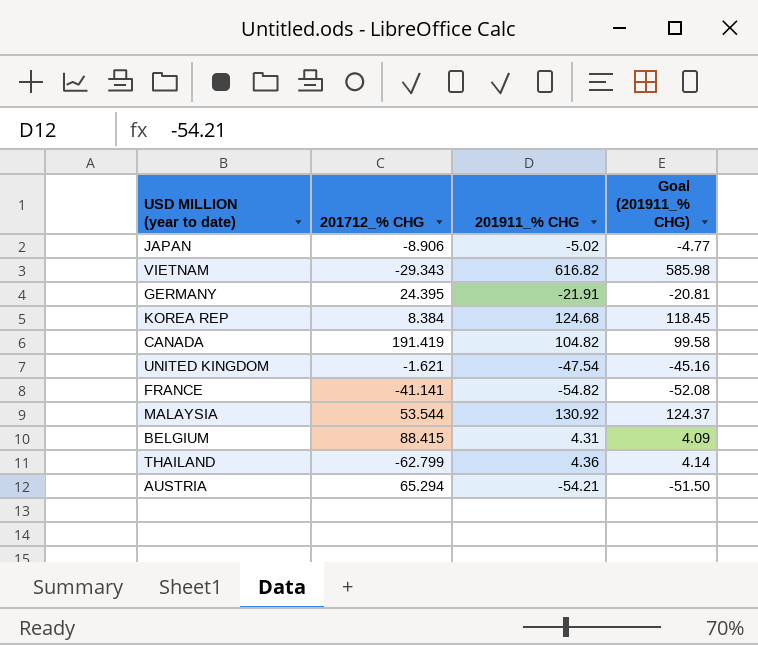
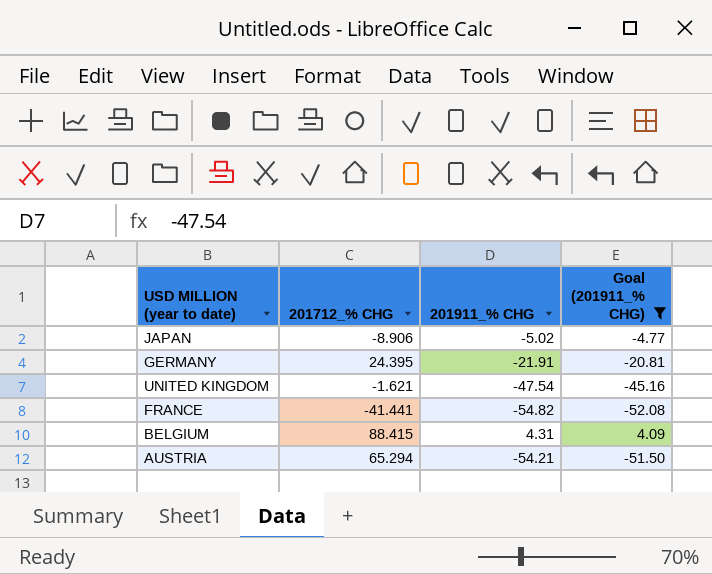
filter: none -> Goal (201911_% CHG) <= 4.09
FRANCE | 201712_% CHG: -41.141 -> -41.441

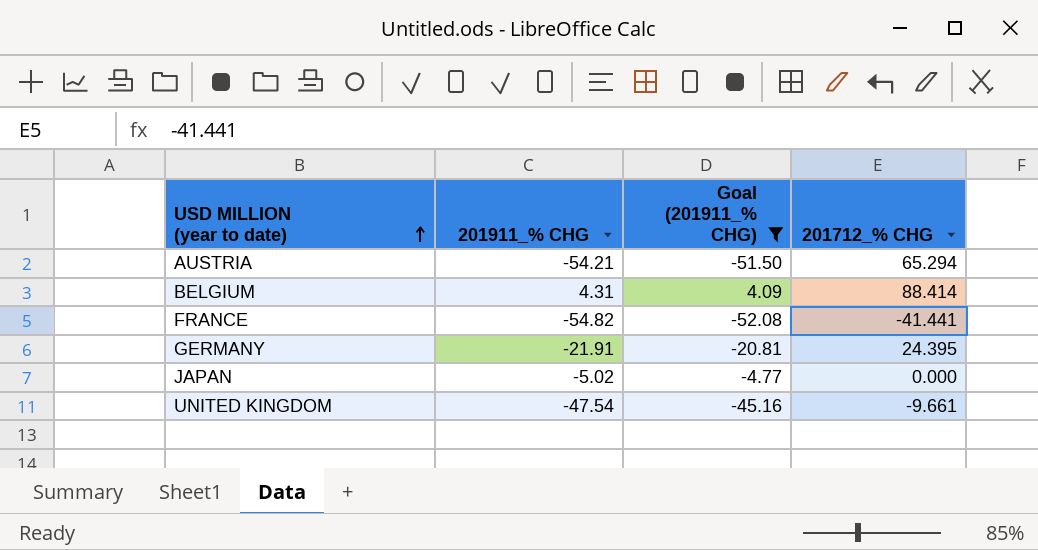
row order: none -> USD MILLION (year to date) ascending
column 201712_% CHG | position: 2 -> 4
BELGIUM | 201712_% CHG: 88.415 -> 88.414
JAPAN | 201712_% CHG: -8.906 -> 0.000
UNITED KINGDOM | 201712_% CHG: -1.621 -> -9.661

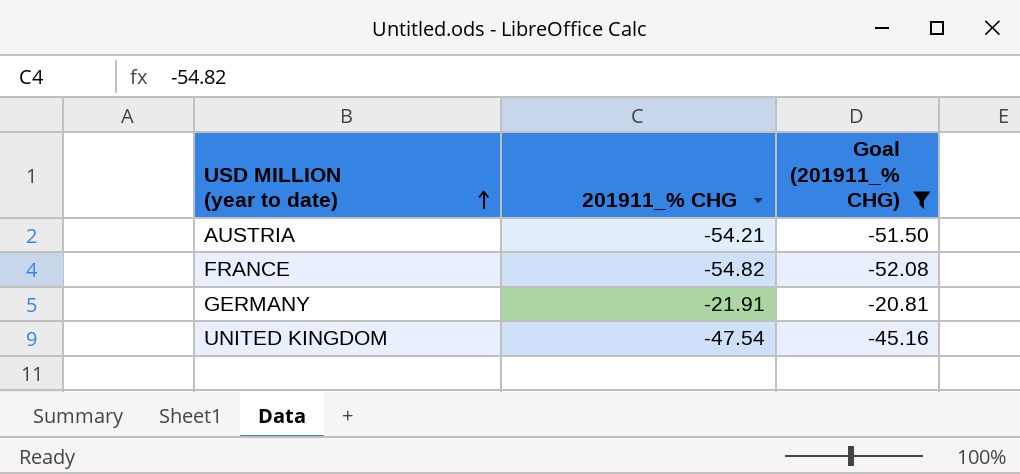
column 201712_% CHG | position: 4 -> none
row BELGIUM: 4.31 | 4.09 | 88.414 -> none
row JAPAN: -5.02 | -4.77 | 0.000 -> none

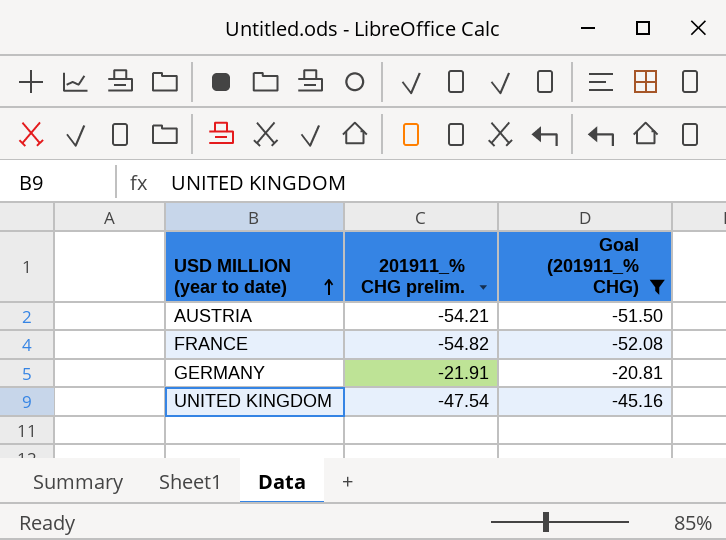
column name: 201911_% CHG -> 201911_% CHG prelim.

